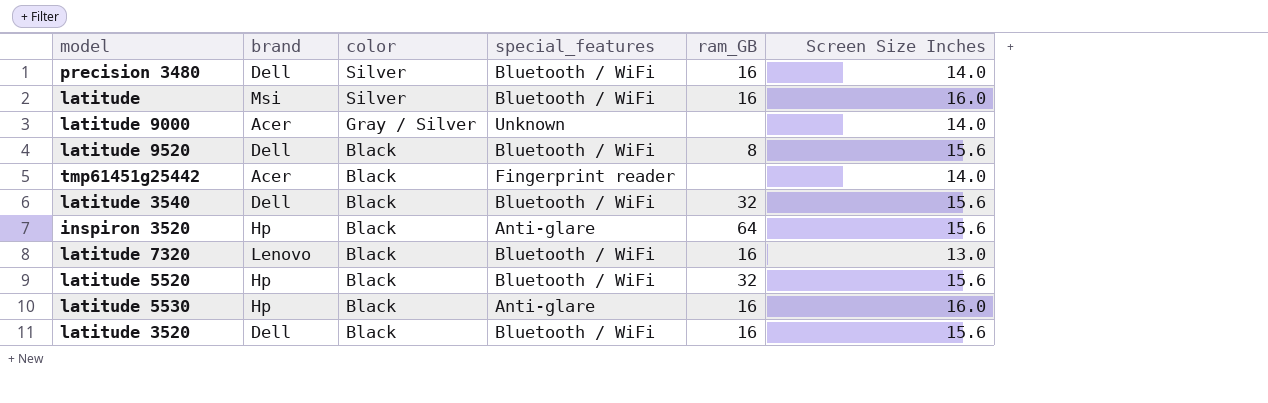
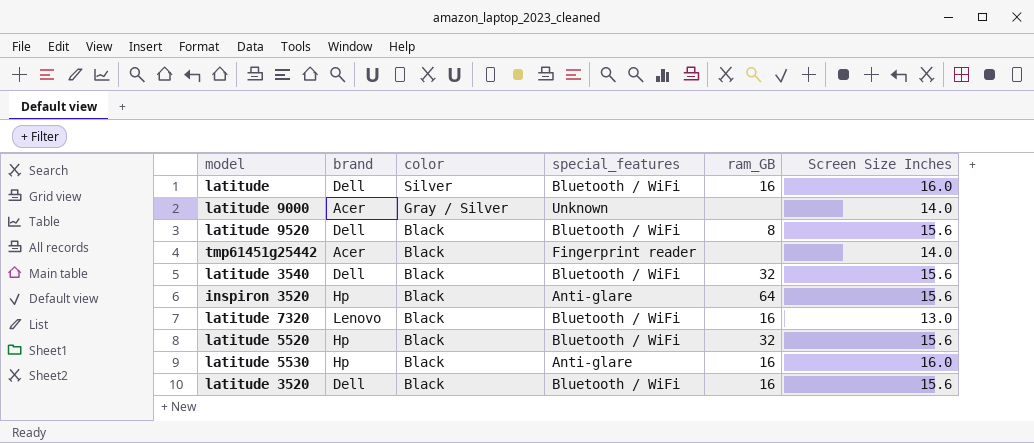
row precision 3480: Dell | Silver | Bluetooth / WiFi | 16 | 14.0 -> none
latitude | brand: Msi -> Dell

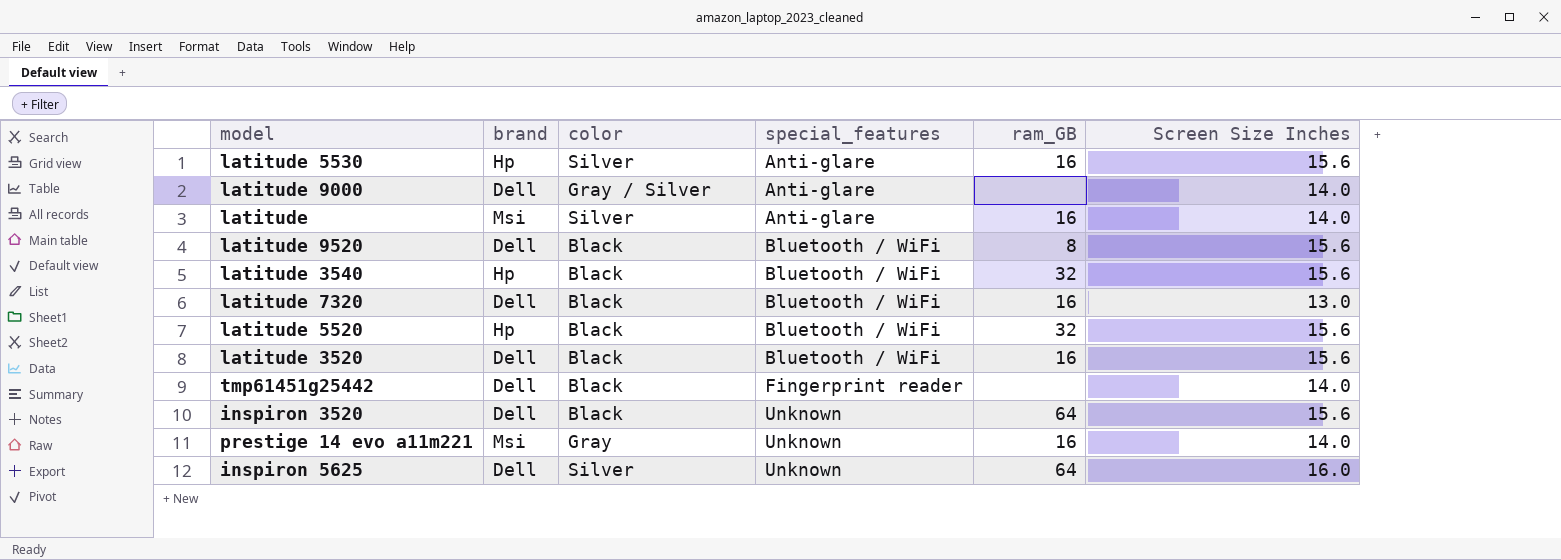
row order: color descending -> special_features ascending
latitude 5530 | color: Black -> Silver
latitude 5530 | Screen Size Inches: 16.0 -> 15.6
latitude 9000 | brand: Acer -> Dell
latitude 9000 | special_features: Unknown -> Anti-glare
latitude | brand: Dell -> Msi
latitude | special_features: Bluetooth / WiFi -> Anti-glare
latitude | Screen Size Inches: 16.0 -> 14.0
latitude 3540 | brand: Dell -> Hp
latitude 7320 | brand: Lenovo -> Dell
tmp61451g25442 | brand: Acer -> Dell
inspiron 3520 | brand: Hp -> Dell
inspiron 3520 | special_features: Anti-glare -> Unknown
row prestige 14 evo a11m221: none -> Msi | Gray | Unknown | 16 | 14.0
row inspiron 5625: none -> Dell | Silver | Unknown | 64 | 16.0

